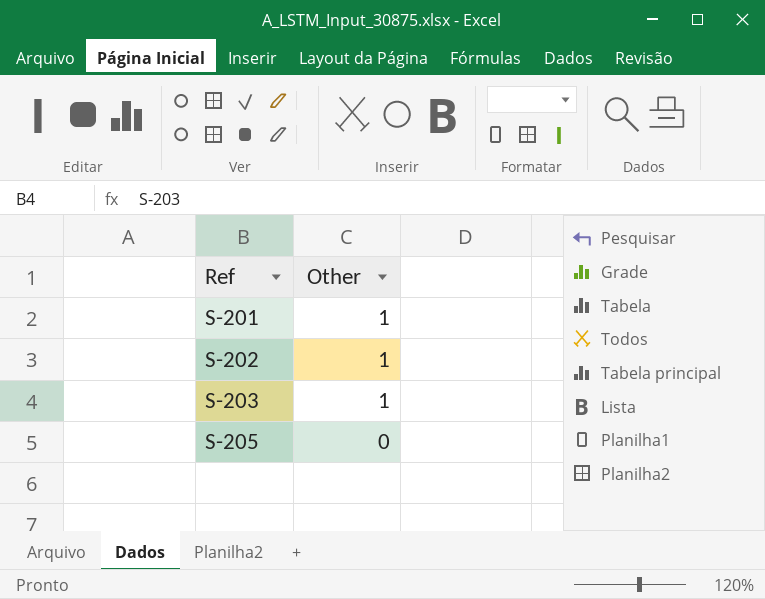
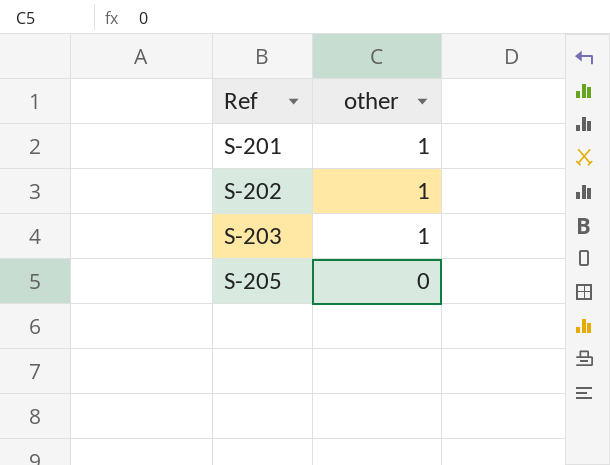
column name: Other -> other

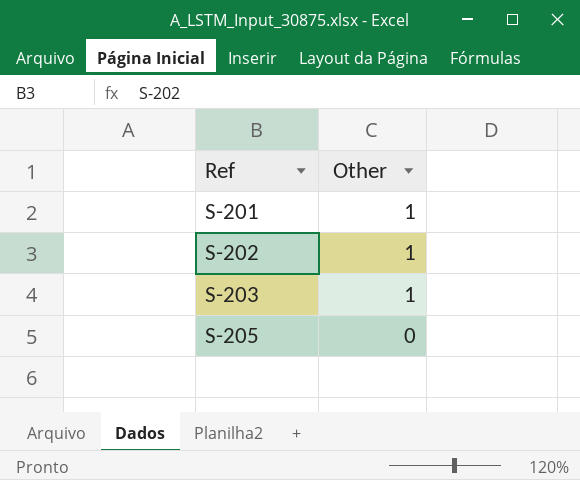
column name: other -> Other

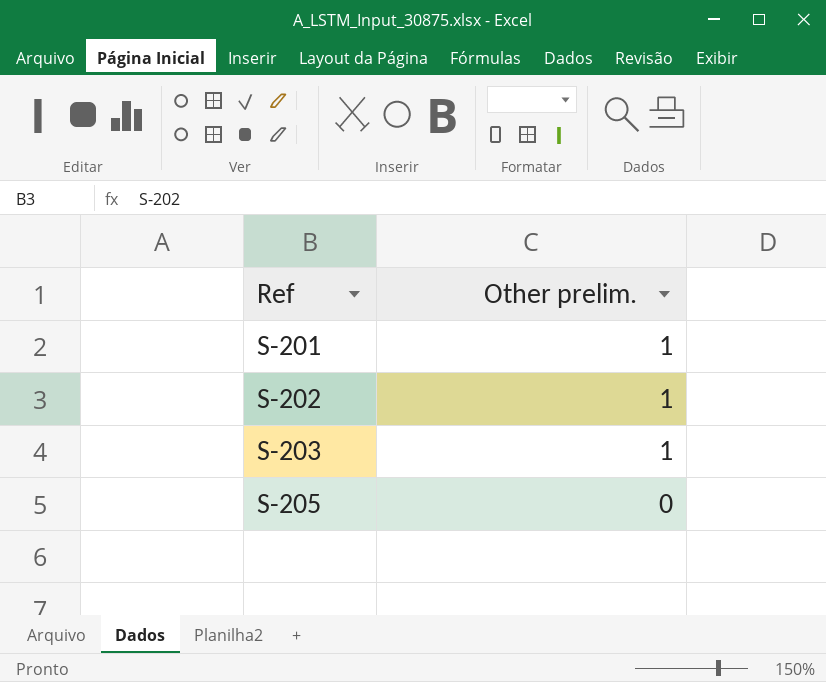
column name: Other -> Other prelim.

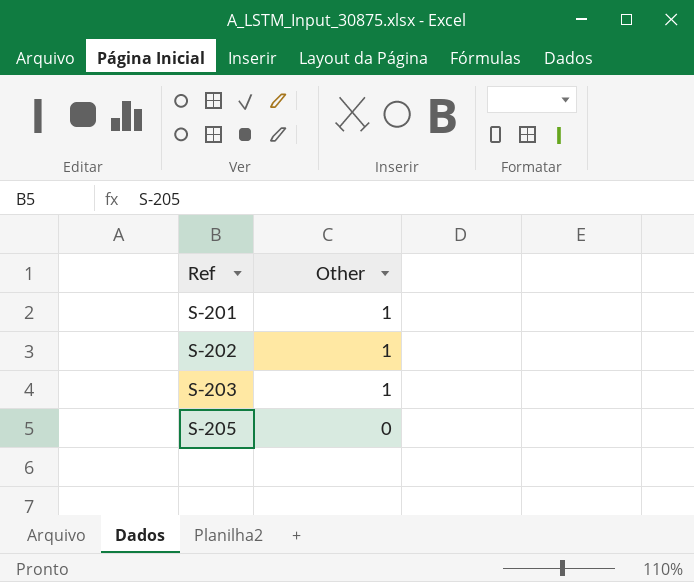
column name: Other prelim. -> Other

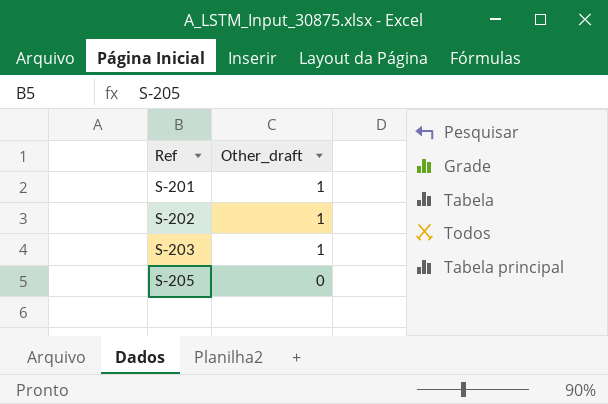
column name: Other -> Other_draft

